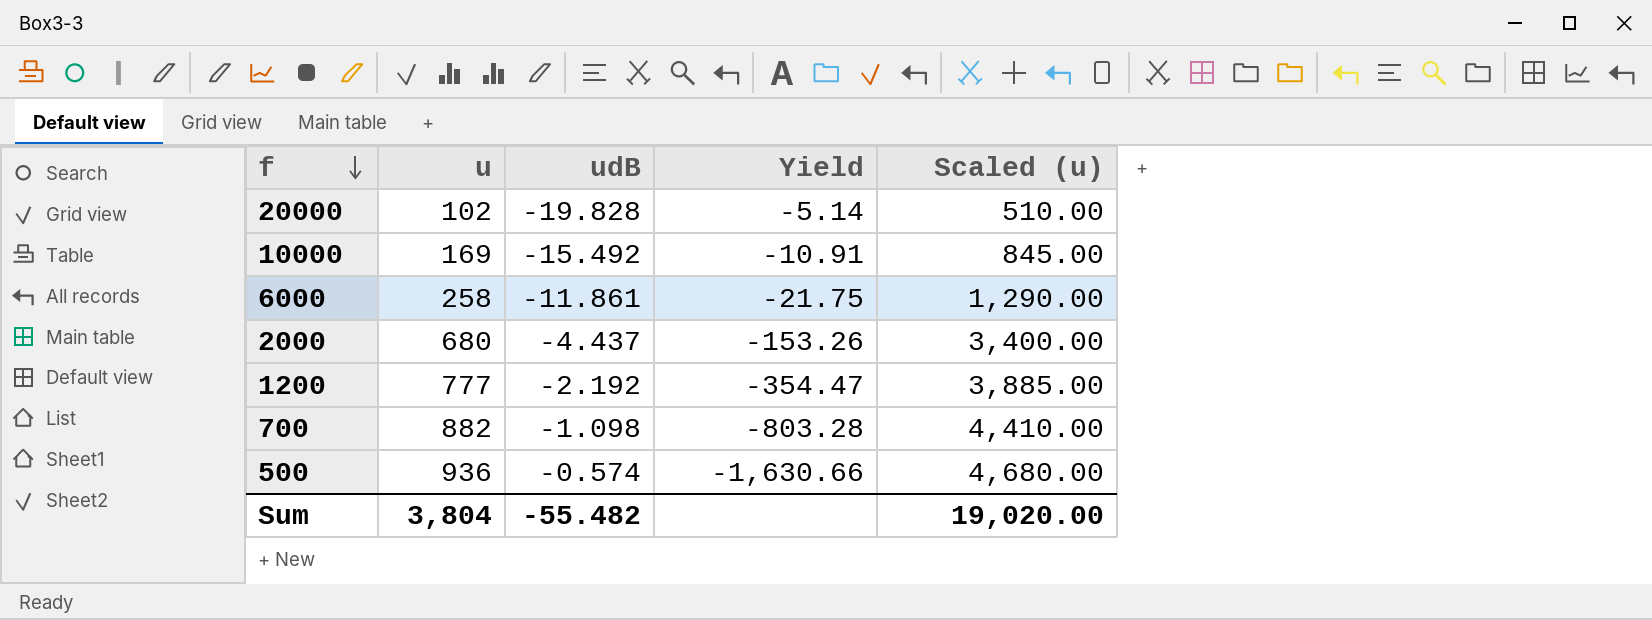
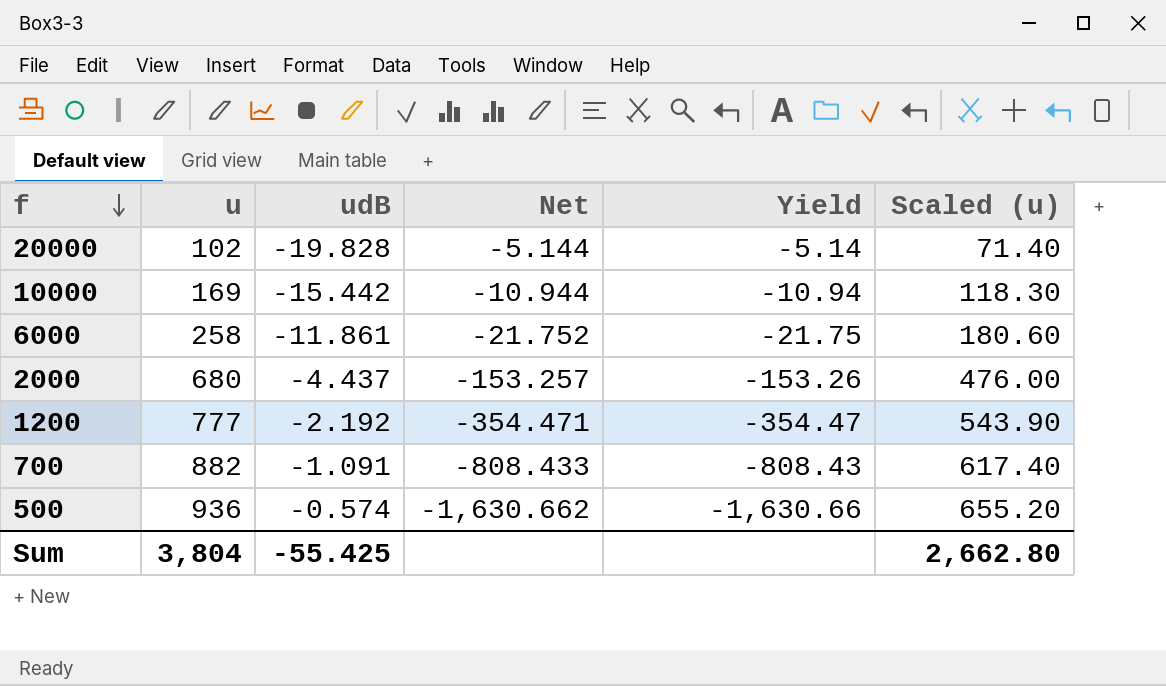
column Net | formula: none -> [u] / [udB]
column Scaled (u) | formula: [u] * 5 -> [u] * 0.7
10000 | udB: -15.492 -> -15.442
10000 | Yield: -10.91 -> -10.94
700 | udB: -1.098 -> -1.091
700 | Yield: -803.28 -> -808.43
Sum | udB: -55.482 -> -55.425
Sum | Scaled (u): 19,020.00 -> 2,662.80

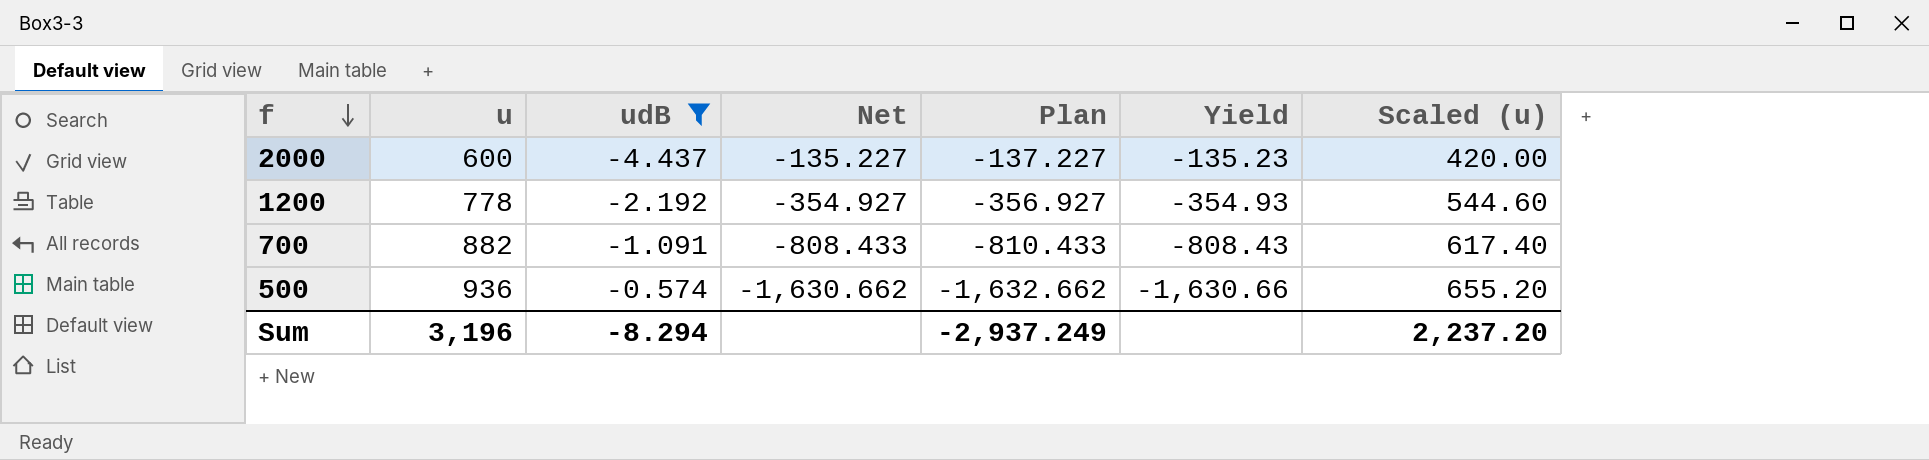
filter: none -> udB >= -4.437
column Plan | formula: none -> [Net] - 2
2000 | u: 680 -> 600
2000 | Net: -153.257 -> -135.227
2000 | Yield: -153.26 -> -135.23
2000 | Scaled (u): 476.00 -> 420.00
1200 | u: 777 -> 778
1200 | Net: -354.471 -> -354.927
1200 | Yield: -354.47 -> -354.93
1200 | Scaled (u): 543.90 -> 544.60
Sum | u: 3,804 -> 3,196
Sum | udB: -55.425 -> -8.294
Sum | Scaled (u): 2,662.80 -> 2,237.20

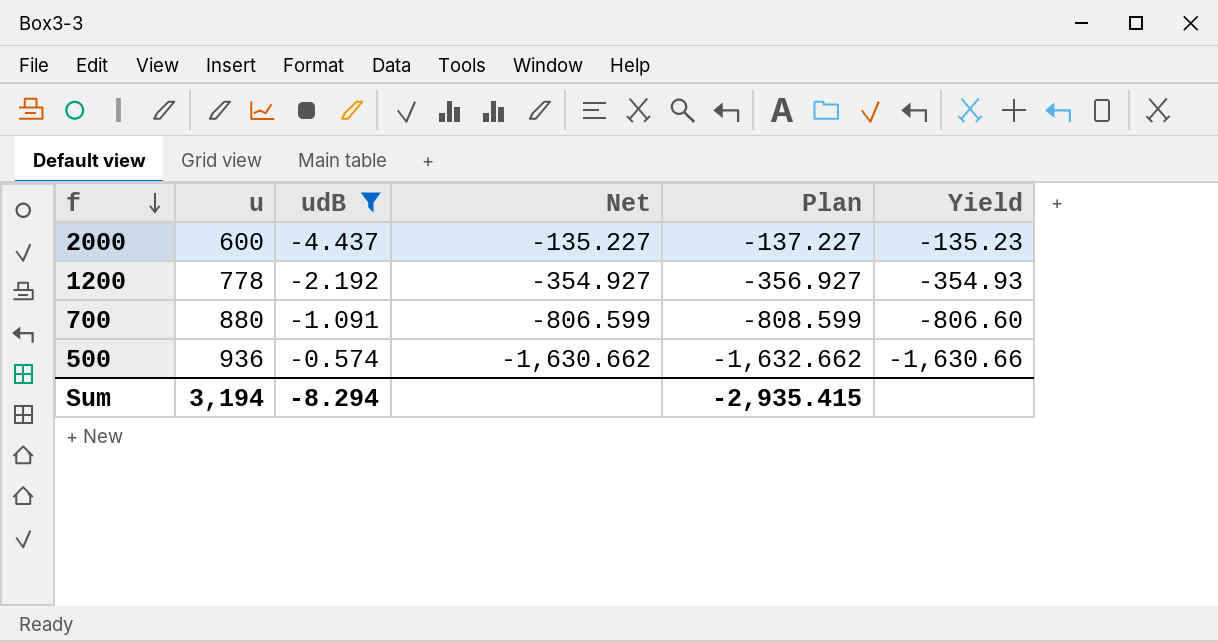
column Scaled (u) | formula: [u] * 0.7 -> none
700 | u: 882 -> 880
700 | Net: -808.433 -> -806.599
700 | Plan: -810.433 -> -808.599
700 | Yield: -808.43 -> -806.60
Sum | u: 3,196 -> 3,194
Sum | Plan: -2,937.249 -> -2,935.415

